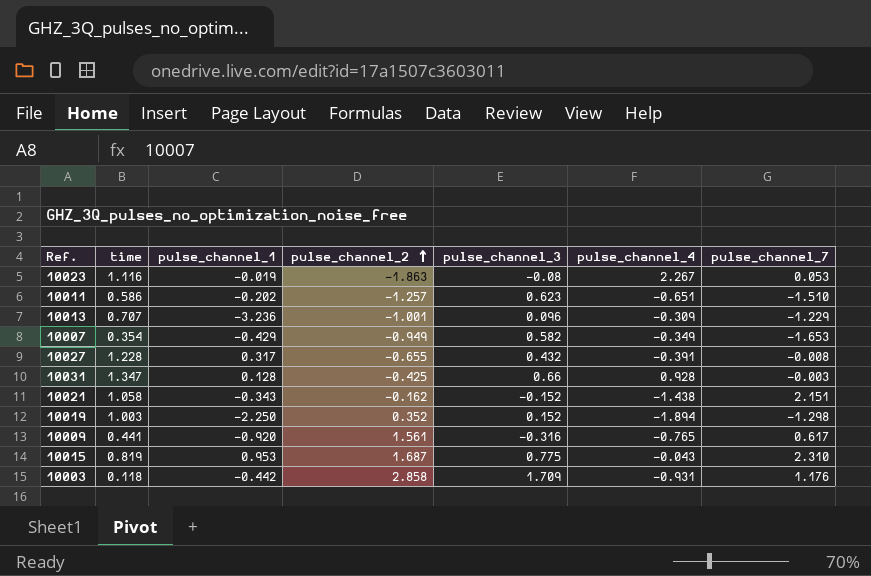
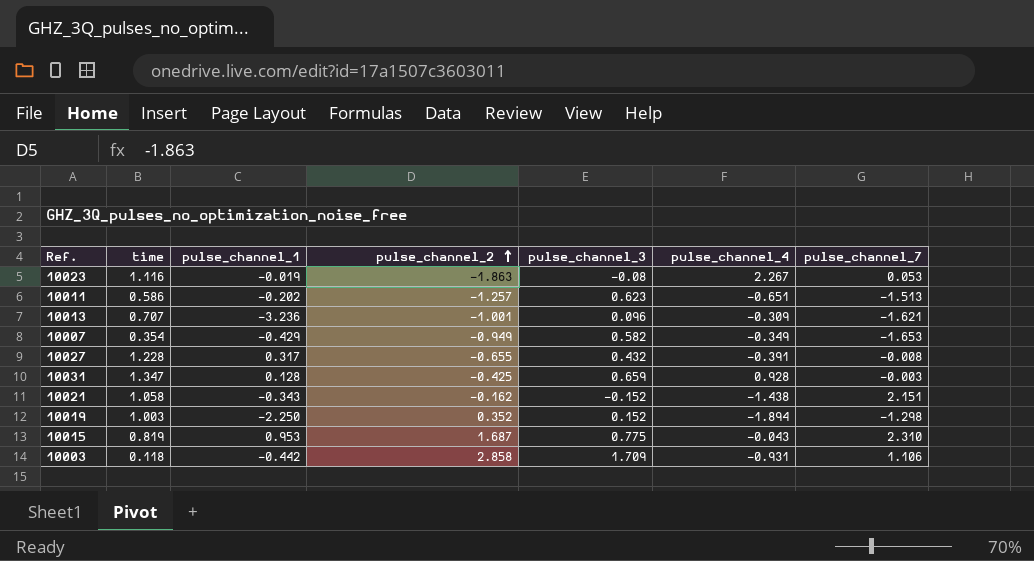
row 10009: 0.441 | -0.920 | 1.561 | -0.316 | -0.765 | 0.617 -> none
10011 | pulse_channel_7: -1.510 -> -1.513
10013 | pulse_channel_7: -1.229 -> -1.621
10031 | pulse_channel_3: 0.66 -> 0.659
10003 | pulse_channel_7: 1.176 -> 1.106

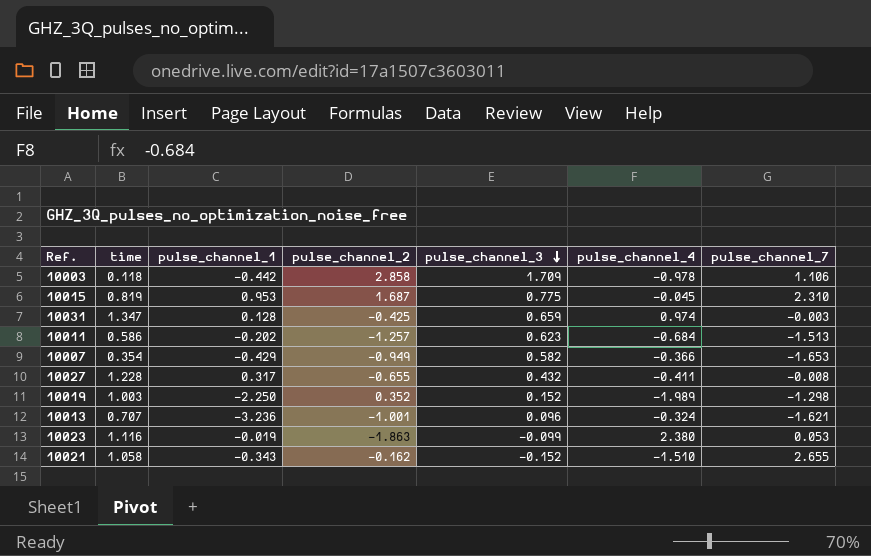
row order: pulse_channel_2 ascending -> pulse_channel_3 descending
10003 | pulse_channel_4: -0.931 -> -0.978
10015 | pulse_channel_4: -0.043 -> -0.045
10031 | pulse_channel_4: 0.928 -> 0.974
10011 | pulse_channel_4: -0.651 -> -0.684
10007 | pulse_channel_4: -0.349 -> -0.366
10027 | pulse_channel_4: -0.391 -> -0.411
10019 | pulse_channel_4: -1.894 -> -1.989
10013 | pulse_channel_4: -0.309 -> -0.324
10023 | pulse_channel_3: -0.08 -> -0.099
10023 | pulse_channel_4: 2.267 -> 2.380
10021 | pulse_channel_4: -1.438 -> -1.510
10021 | pulse_channel_7: 2.151 -> 2.655

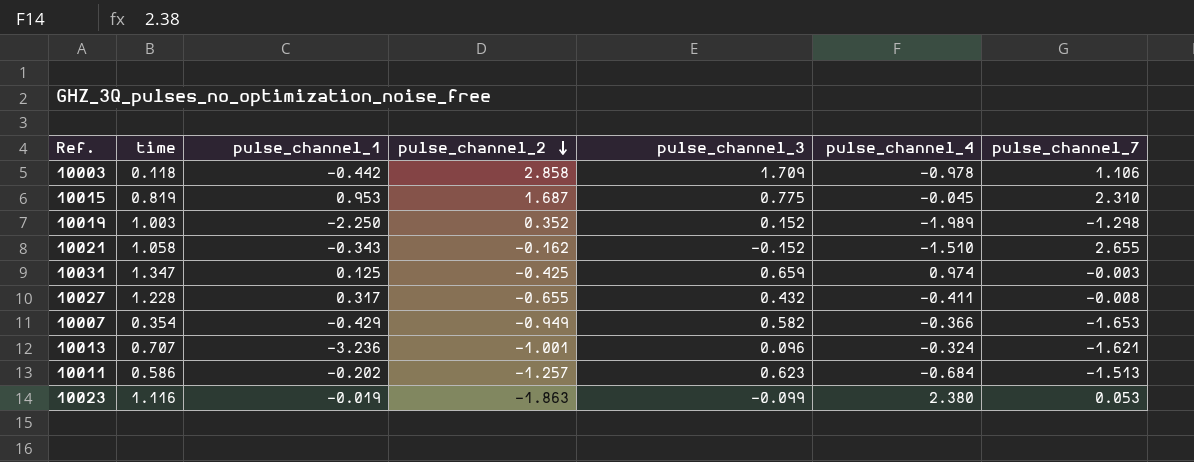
row order: pulse_channel_3 descending -> pulse_channel_2 descending
10031 | pulse_channel_1: 0.128 -> 0.125

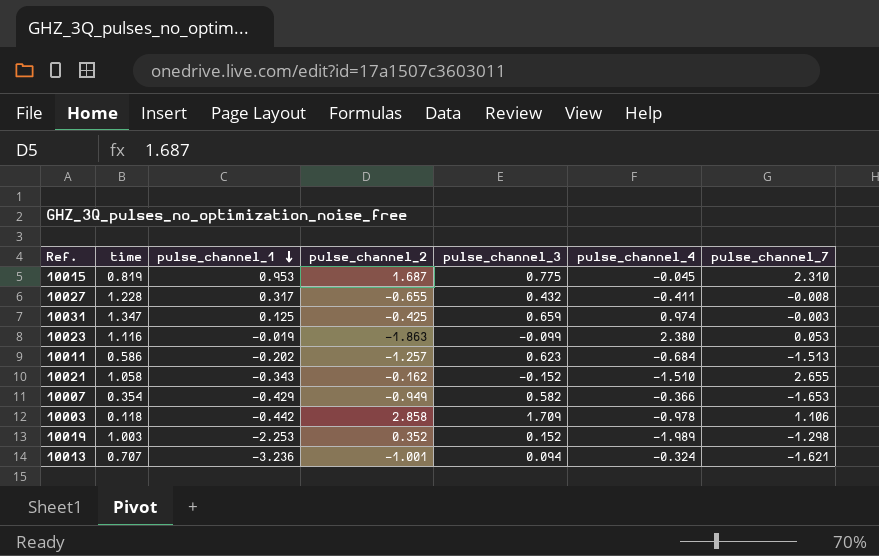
row order: pulse_channel_2 descending -> pulse_channel_1 descending
10019 | pulse_channel_1: -2.250 -> -2.253
10013 | pulse_channel_3: 0.096 -> 0.094

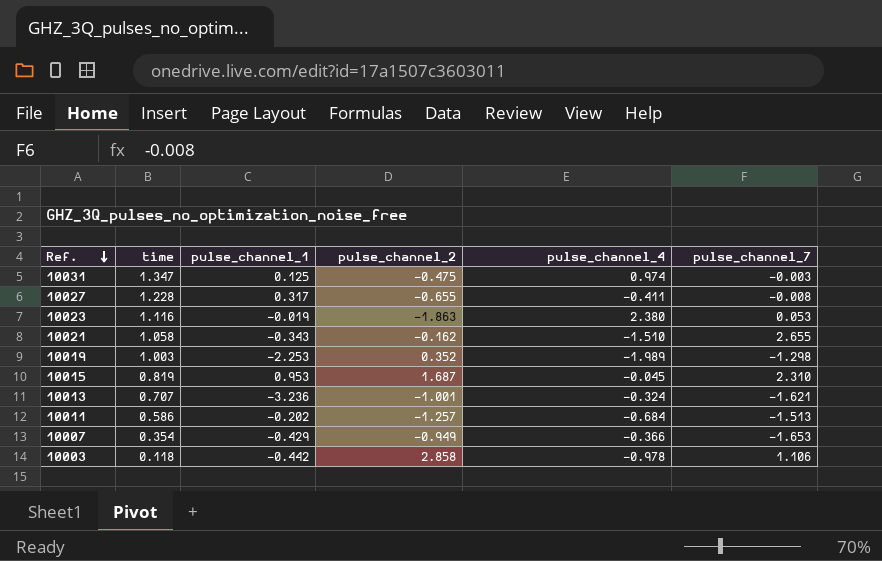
row order: pulse_channel_1 descending -> Ref. descending
column pulse_channel_3 | position: 5 -> none
10031 | pulse_channel_2: -0.425 -> -0.475

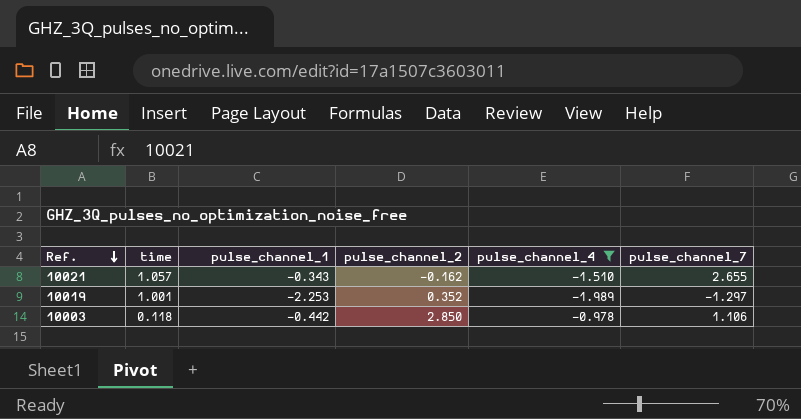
filter: none -> pulse_channel_4 <= -0.978
10021 | time: 1.058 -> 1.057
10019 | time: 1.003 -> 1.001
10019 | pulse_channel_7: -1.298 -> -1.297
10003 | pulse_channel_2: 2.858 -> 2.850

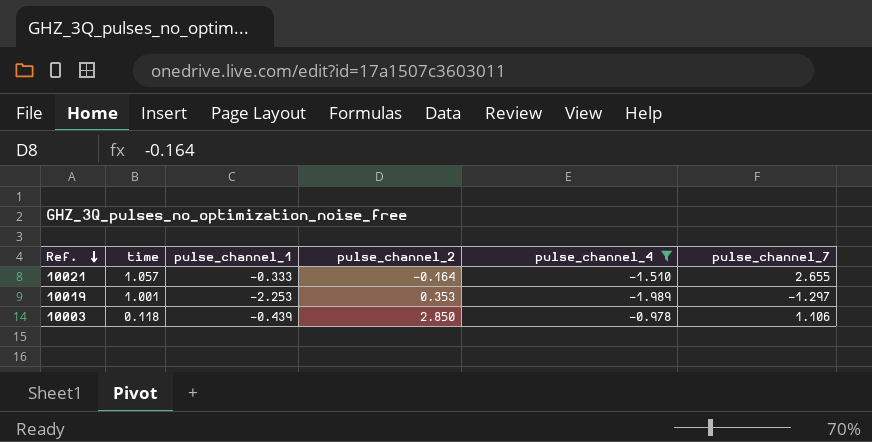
10021 | pulse_channel_1: -0.343 -> -0.333
10021 | pulse_channel_2: -0.162 -> -0.164
10019 | pulse_channel_2: 0.352 -> 0.353
10003 | pulse_channel_1: -0.442 -> -0.439

